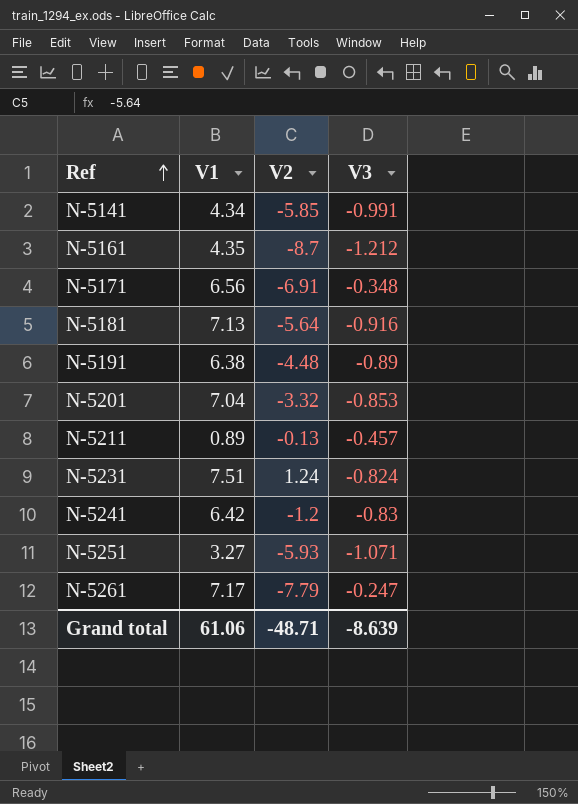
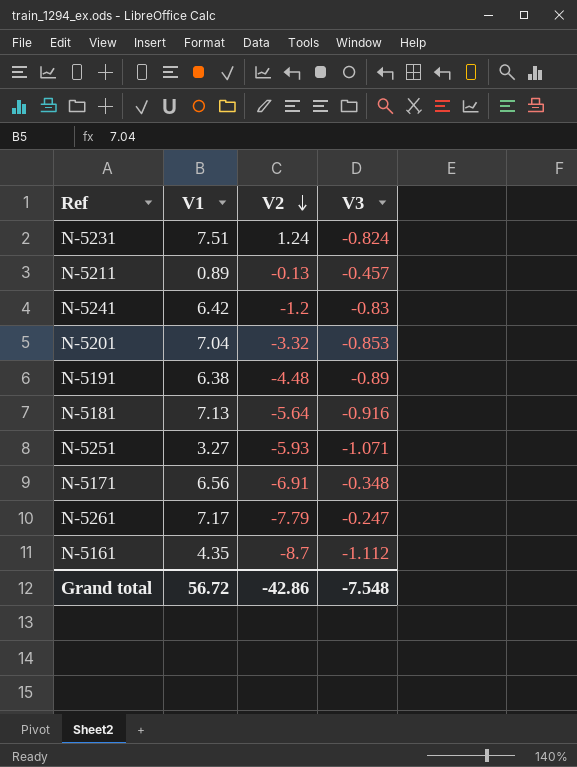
row order: Ref ascending -> V2 descending
row N-5141: 4.34 | -5.85 | -0.991 -> none
N-5161 | V3: -1.212 -> -1.112
Grand total | V1: 61.06 -> 56.72
Grand total | V2: -48.71 -> -42.86
Grand total | V3: -8.639 -> -7.548

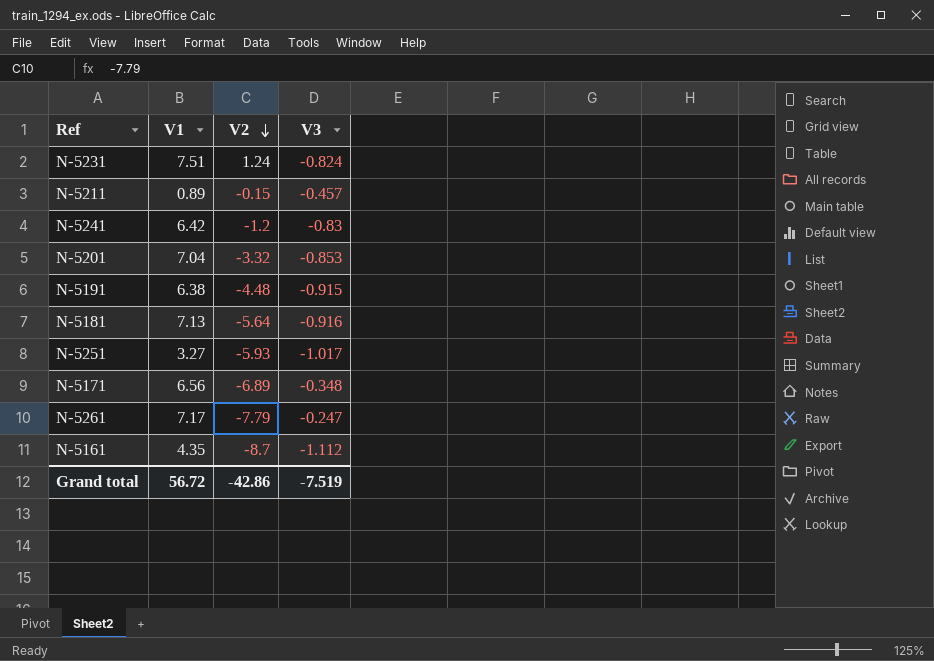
N-5211 | V2: -0.13 -> -0.15
N-5191 | V3: -0.89 -> -0.915
N-5251 | V3: -1.071 -> -1.017
N-5171 | V2: -6.91 -> -6.89
Grand total | V3: -7.548 -> -7.519

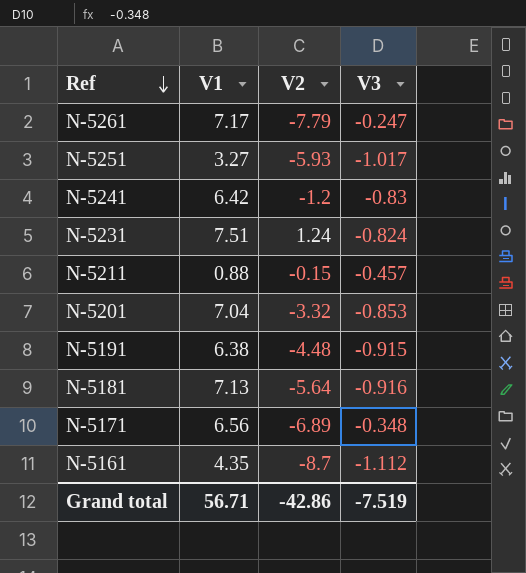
row order: V2 descending -> Ref descending
N-5211 | V1: 0.89 -> 0.88
Grand total | V1: 56.72 -> 56.71

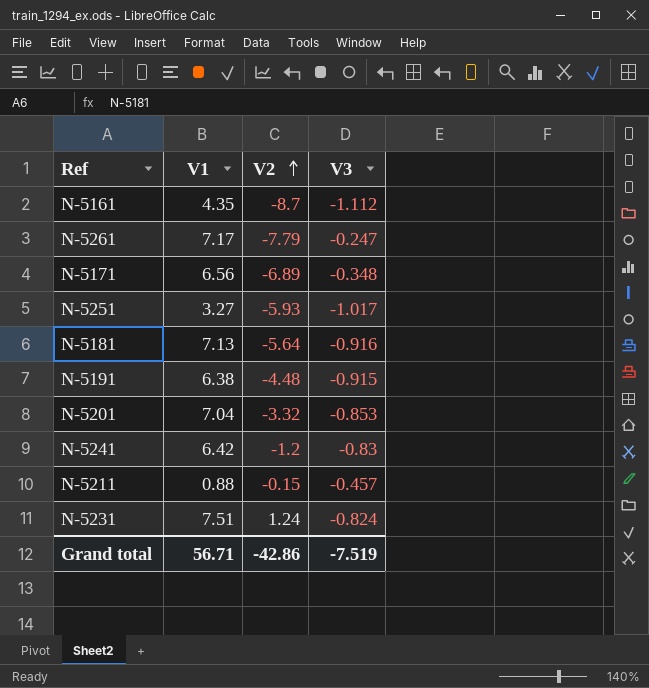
row order: Ref descending -> V2 ascending

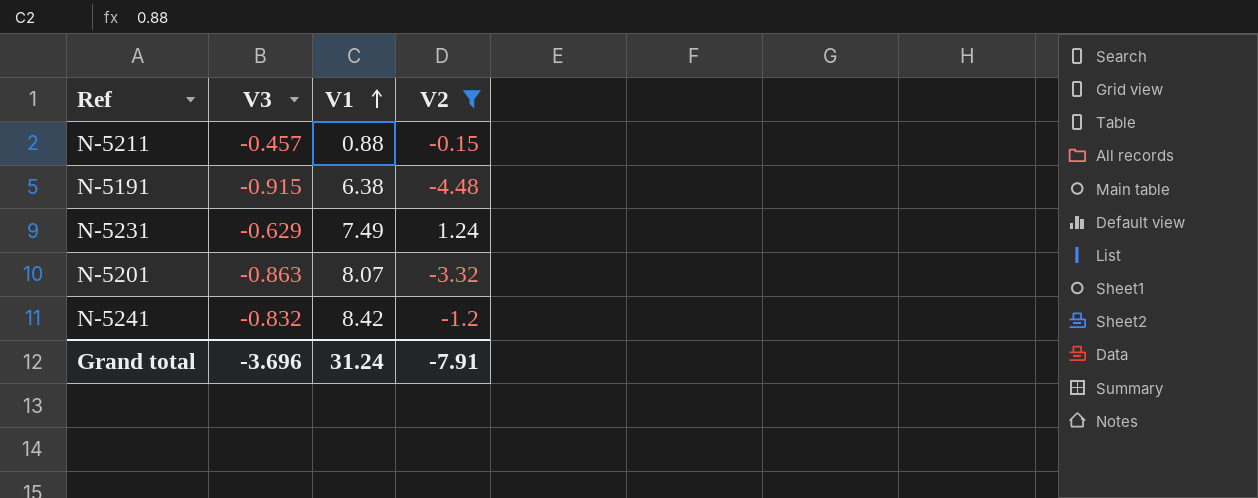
filter: none -> V2 >= -4.48
row order: V2 ascending -> V1 ascending
column V3 | position: 4 -> 2
N-5231 | V3: -0.824 -> -0.629
N-5231 | V1: 7.51 -> 7.49
N-5201 | V3: -0.853 -> -0.863
N-5201 | V1: 7.04 -> 8.07
N-5241 | V3: -0.83 -> -0.832
N-5241 | V1: 6.42 -> 8.42
Grand total | V3: -7.519 -> -3.696
Grand total | V1: 56.71 -> 31.24
Grand total | V2: -42.86 -> -7.91

